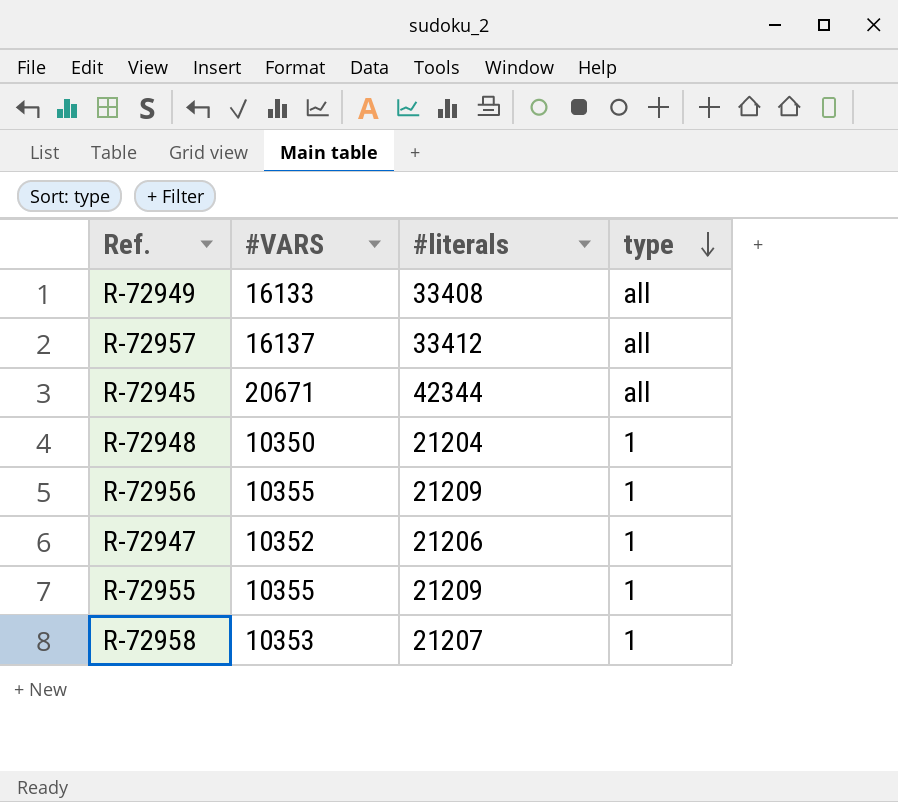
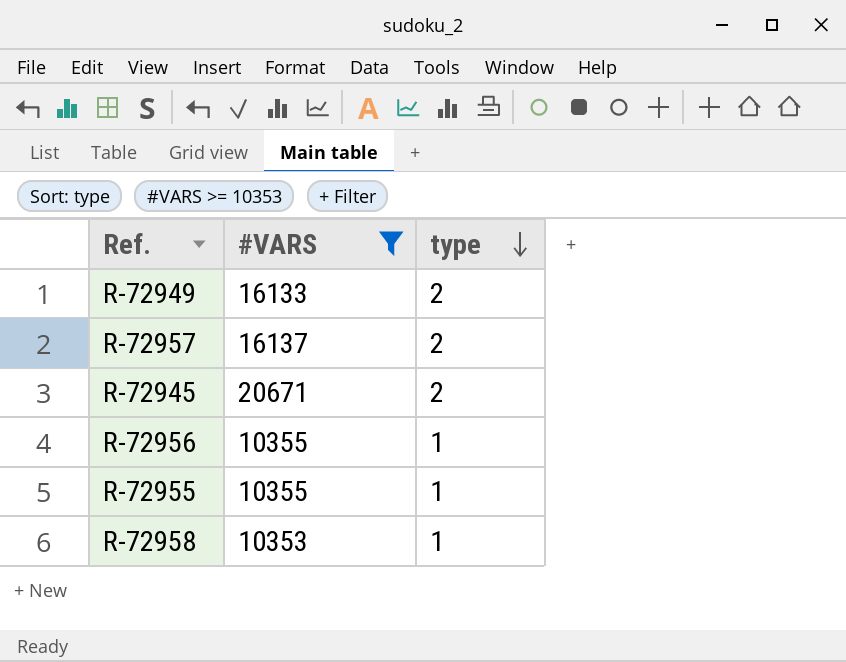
filter: none -> #VARS >= 10353
column #literals | position: 3 -> none
R-72949 | type: all -> 2
R-72957 | type: all -> 2
R-72945 | type: all -> 2

